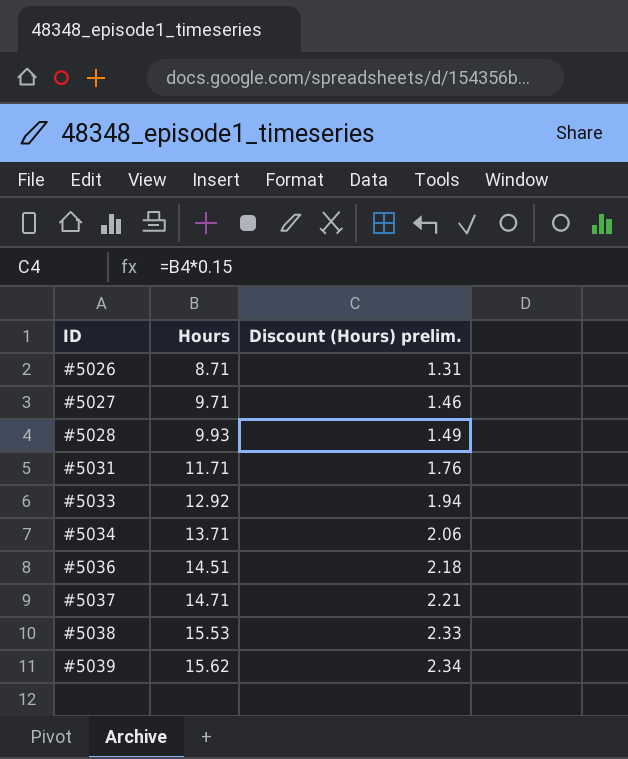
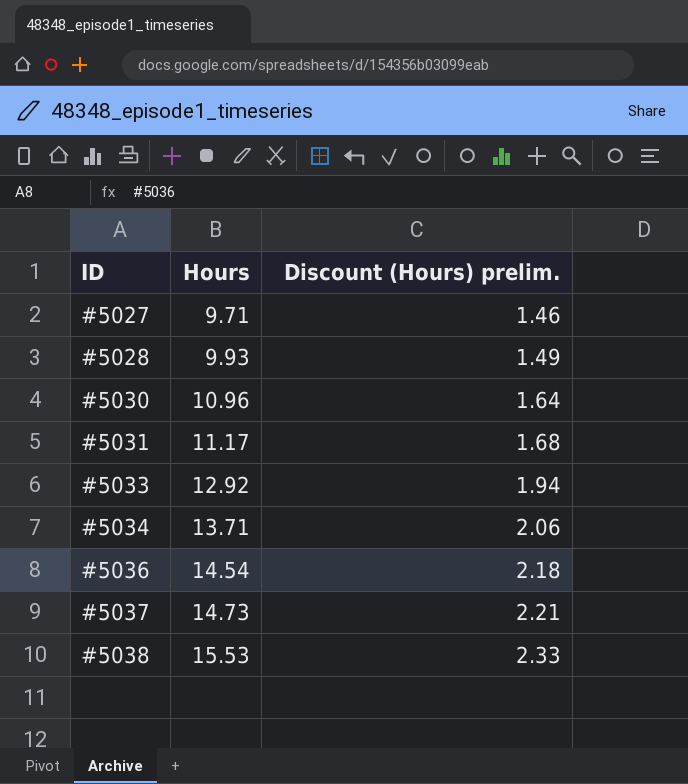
row #5026: 8.71 | 1.31 -> none
row #5039: 15.62 | 2.34 -> none
row #5030: none -> 10.96 | 1.64
#5031 | Hours: 11.71 -> 11.17
#5031 | Discount (Hours) prelim.: 1.76 -> 1.68
#5036 | Hours: 14.51 -> 14.54
#5037 | Hours: 14.71 -> 14.73

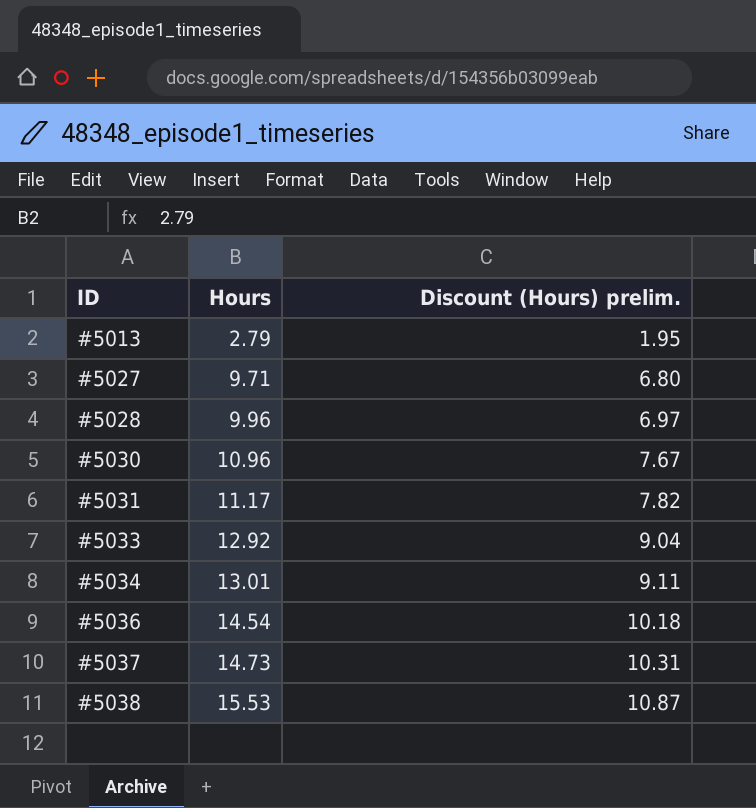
column Discount (Hours) prelim. | formula: [Hours] * 0.15 -> [Hours] * 0.7
row #5013: none -> 2.79 | 1.95
#5028 | Hours: 9.93 -> 9.96
#5034 | Hours: 13.71 -> 13.01

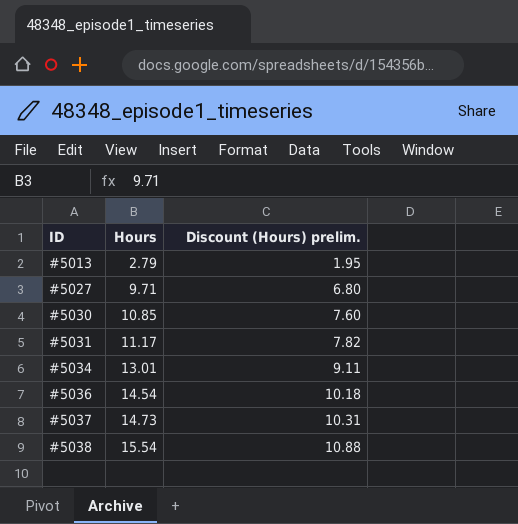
row #5028: 9.96 | 6.97 -> none
row #5033: 12.92 | 9.04 -> none
#5030 | Hours: 10.96 -> 10.85
#5030 | Discount (Hours) prelim.: 7.67 -> 7.60
#5038 | Hours: 15.53 -> 15.54
#5038 | Discount (Hours) prelim.: 10.87 -> 10.88

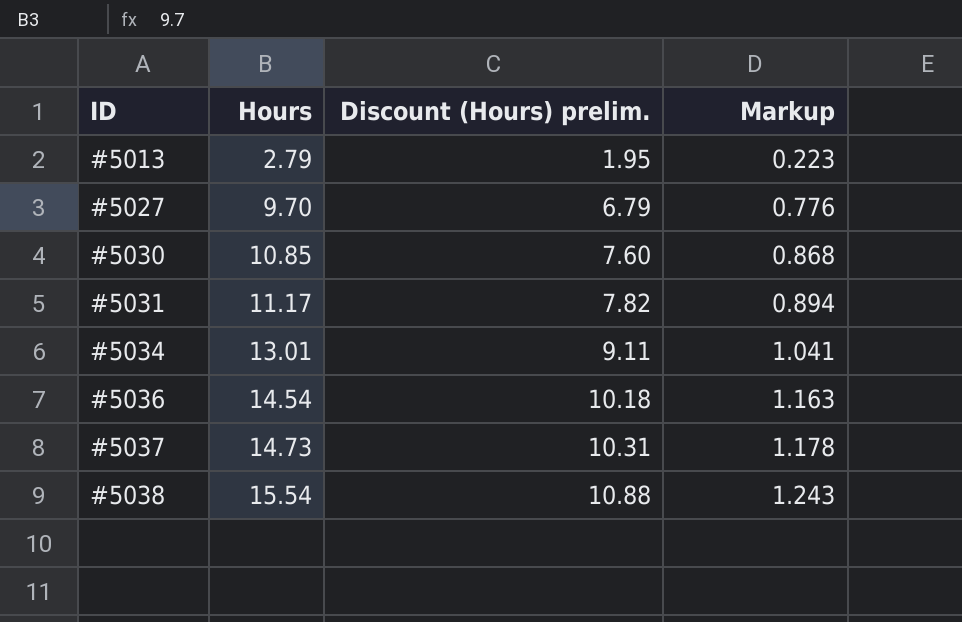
column Markup | formula: none -> [Hours] * 0.08
#5027 | Hours: 9.71 -> 9.70
#5027 | Discount (Hours) prelim.: 6.80 -> 6.79

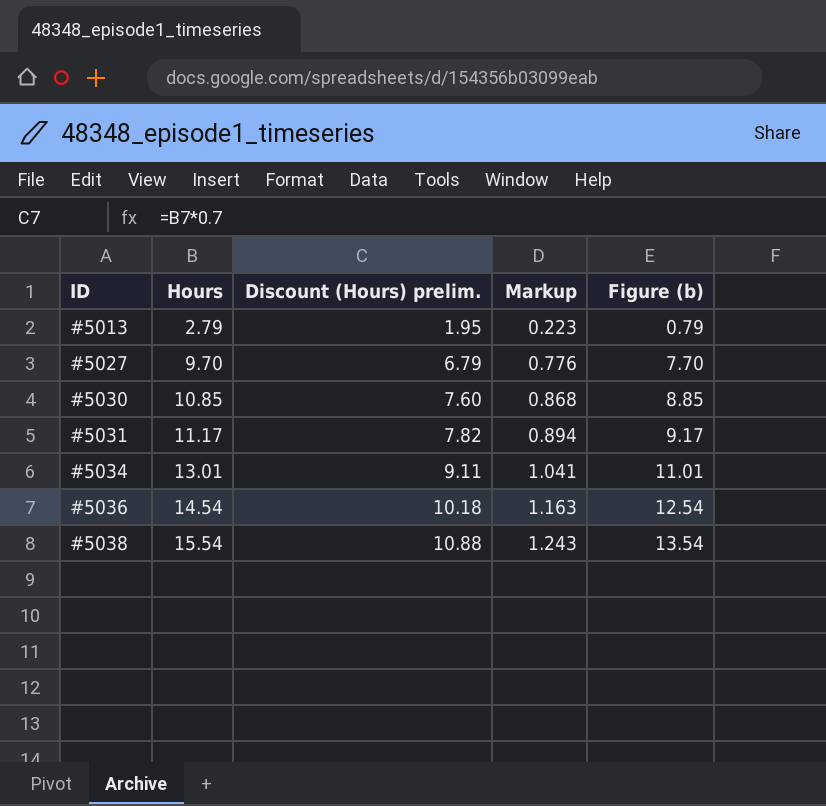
column Figure (b) | formula: none -> [Hours] - 2
row #5037: 14.73 | 10.31 | 1.178 -> none

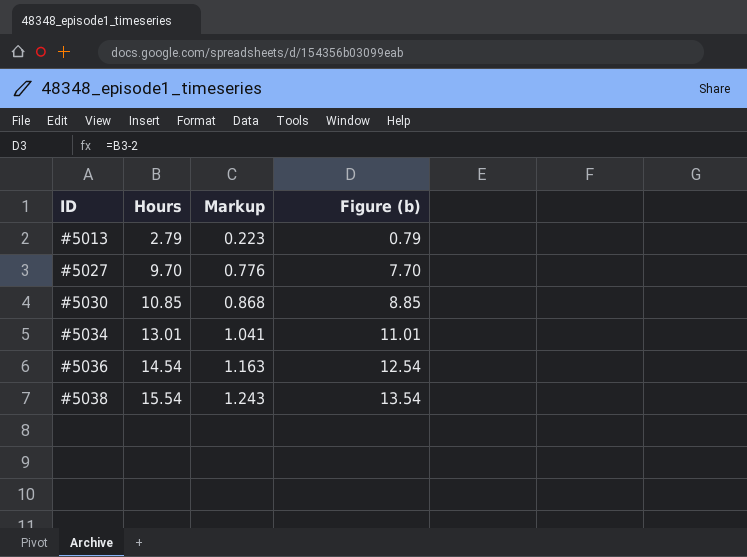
column Discount (Hours) prelim. | formula: [Hours] * 0.7 -> none
row #5031: 11.17 | 7.82 | 0.894 | 9.17 -> none

